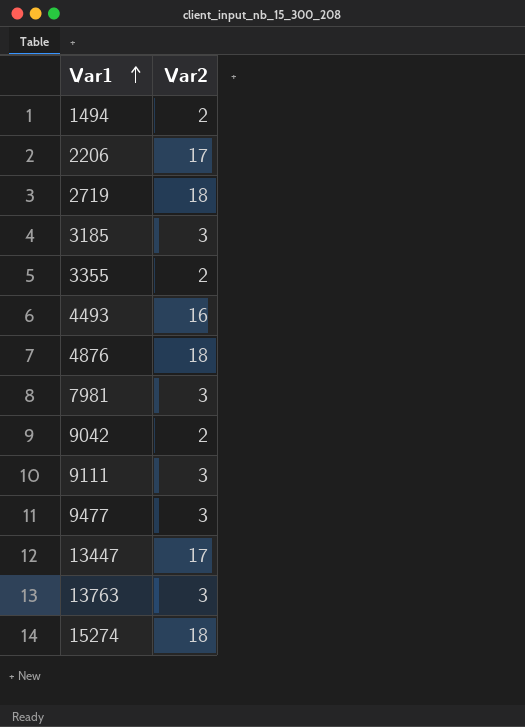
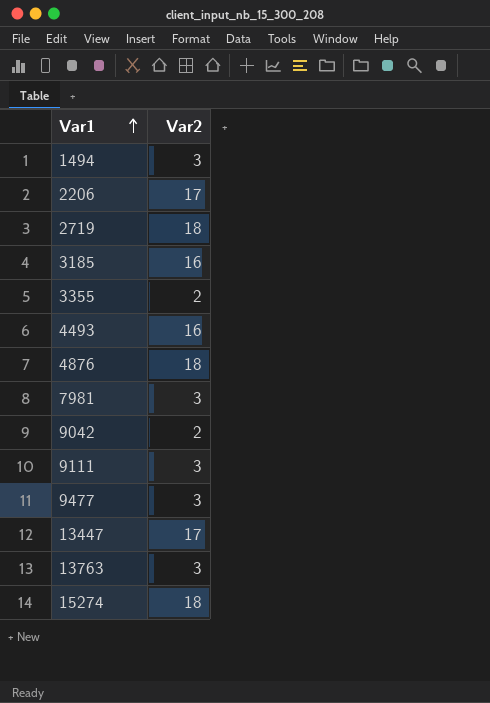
1494 | Var2: 2 -> 3
3185 | Var2: 3 -> 16

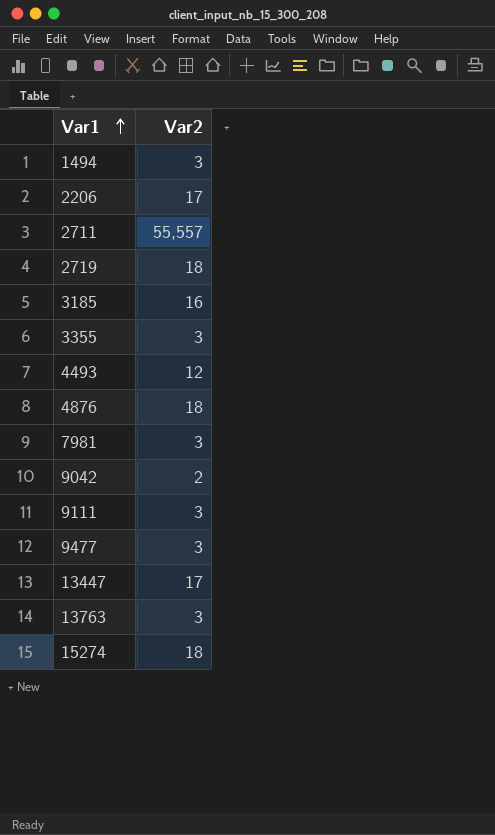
row 2711: none -> 55,557
3355 | Var2: 2 -> 3
4493 | Var2: 16 -> 12

